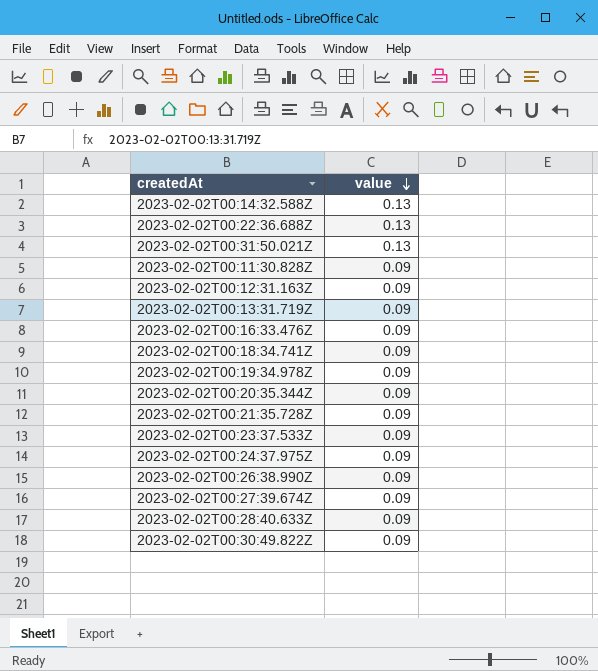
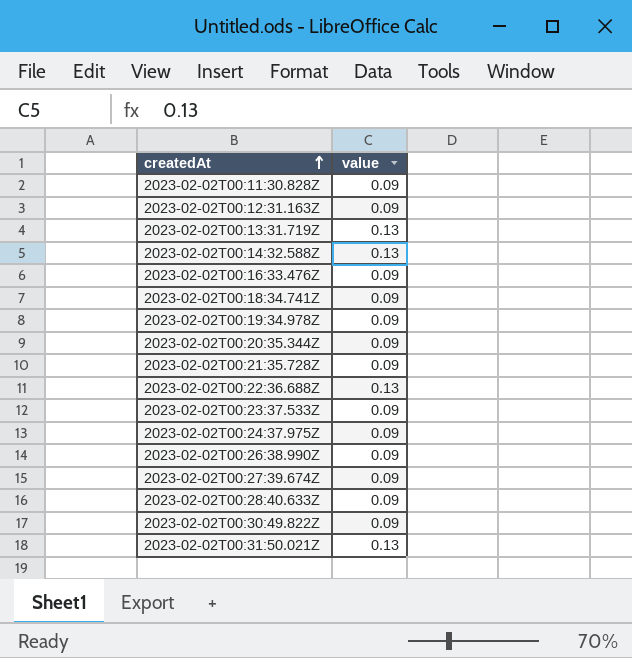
row order: value descending -> createdAt ascending
2023-02-02T00:13:31.719Z | value: 0.09 -> 0.13

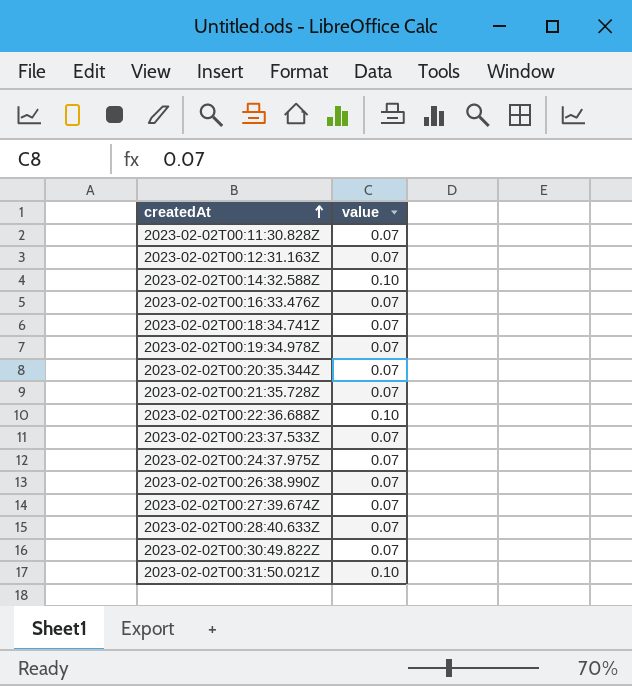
row 2023-02-02T00:13:31.719Z: 0.13 -> none
2023-02-02T00:11:30.828Z | value: 0.09 -> 0.07
2023-02-02T00:12:31.163Z | value: 0.09 -> 0.07
2023-02-02T00:14:32.588Z | value: 0.13 -> 0.10
2023-02-02T00:16:33.476Z | value: 0.09 -> 0.07
2023-02-02T00:18:34.741Z | value: 0.09 -> 0.07
2023-02-02T00:19:34.978Z | value: 0.09 -> 0.07
2023-02-02T00:20:35.344Z | value: 0.09 -> 0.07
2023-02-02T00:21:35.728Z | value: 0.09 -> 0.07
2023-02-02T00:22:36.688Z | value: 0.13 -> 0.10
2023-02-02T00:23:37.533Z | value: 0.09 -> 0.07
2023-02-02T00:24:37.975Z | value: 0.09 -> 0.07
2023-02-02T00:26:38.990Z | value: 0.09 -> 0.07
2023-02-02T00:27:39.674Z | value: 0.09 -> 0.07
2023-02-02T00:28:40.633Z | value: 0.09 -> 0.07
2023-02-02T00:30:49.822Z | value: 0.09 -> 0.07
2023-02-02T00:31:50.021Z | value: 0.13 -> 0.10

